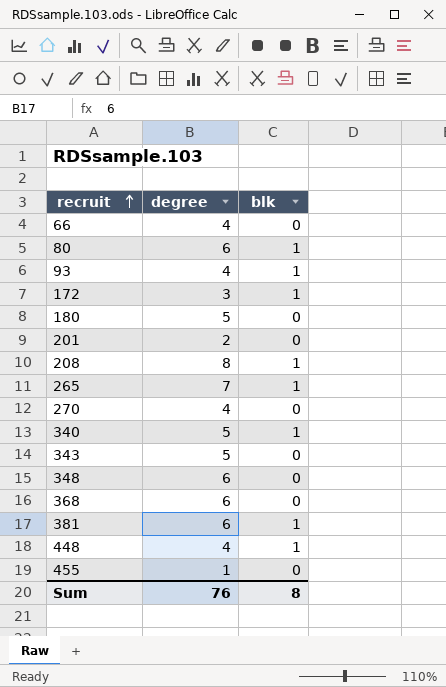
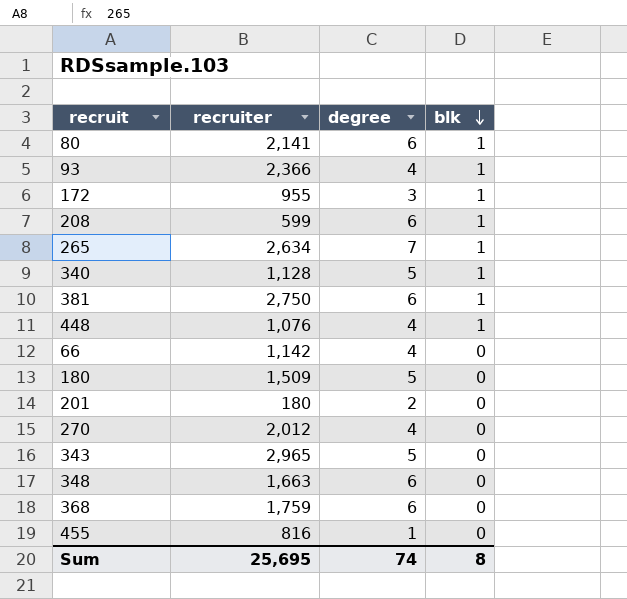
row order: recruit ascending -> blk descending
column recruiter | position: none -> 2
208 | degree: 8 -> 6
Sum | degree: 76 -> 74

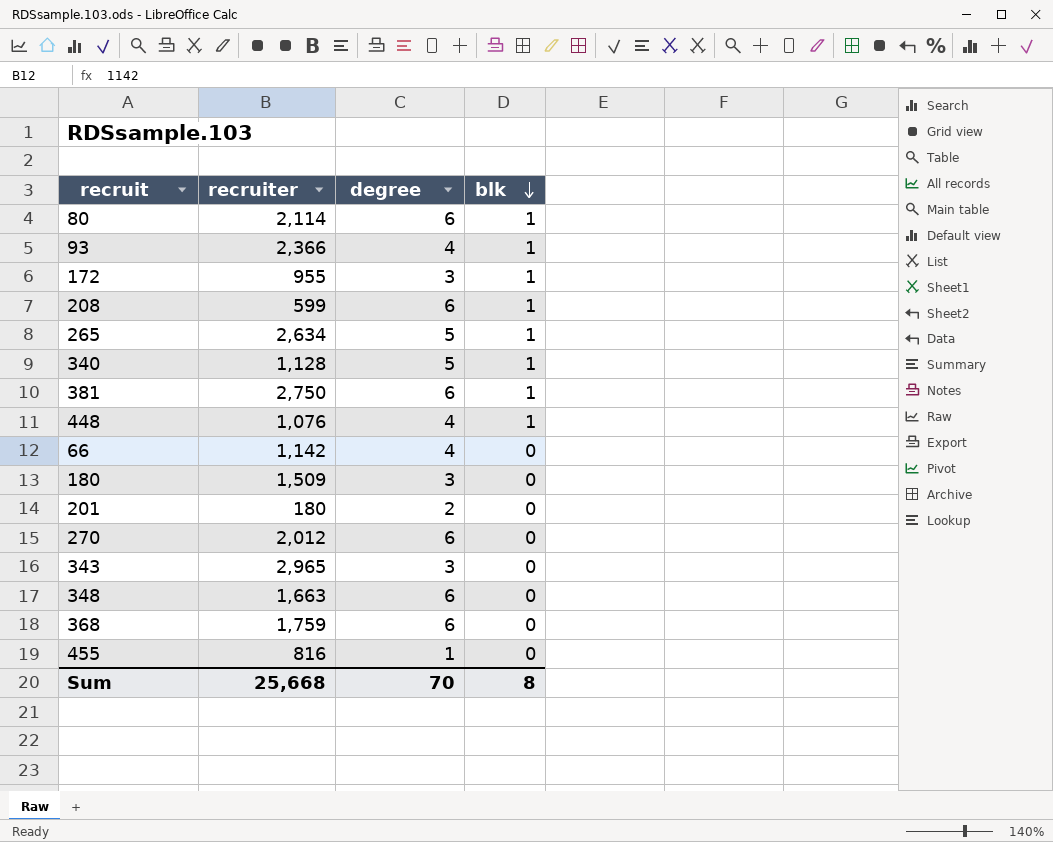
80 | recruiter: 2,141 -> 2,114
265 | degree: 7 -> 5
180 | degree: 5 -> 3
270 | degree: 4 -> 6
343 | degree: 5 -> 3
Sum | recruiter: 25,695 -> 25,668
Sum | degree: 74 -> 70

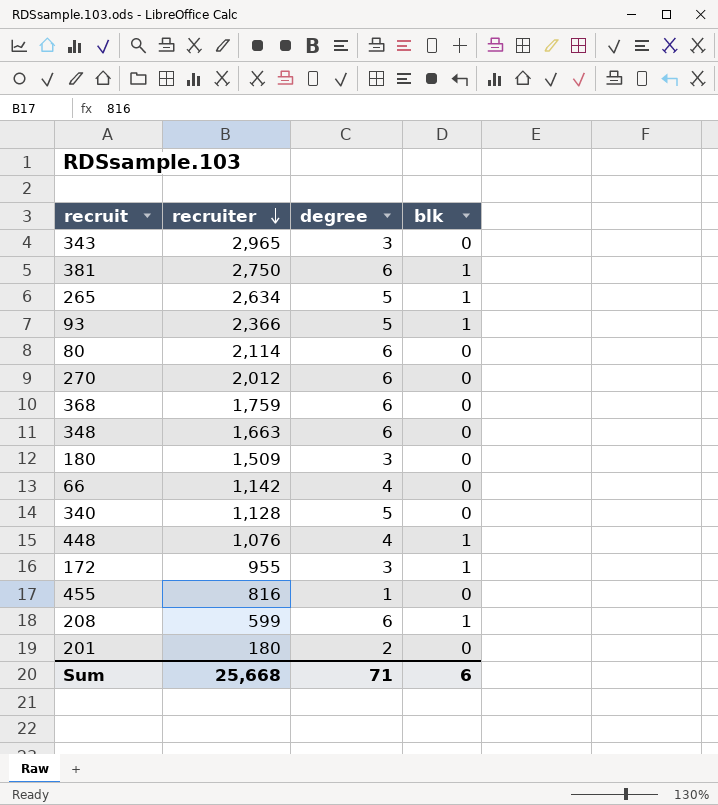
row order: blk descending -> recruiter descending
93 | degree: 4 -> 5
80 | blk: 1 -> 0
340 | blk: 1 -> 0
Sum | degree: 70 -> 71
Sum | blk: 8 -> 6

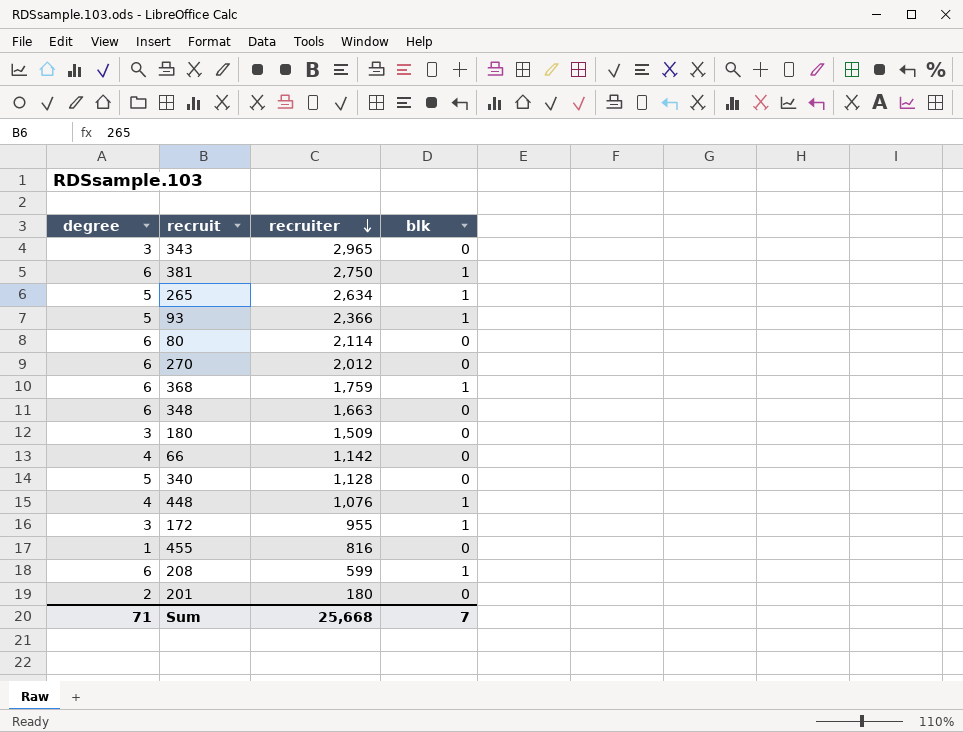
column degree | position: 3 -> 1
368 | blk: 0 -> 1
Sum | blk: 6 -> 7

